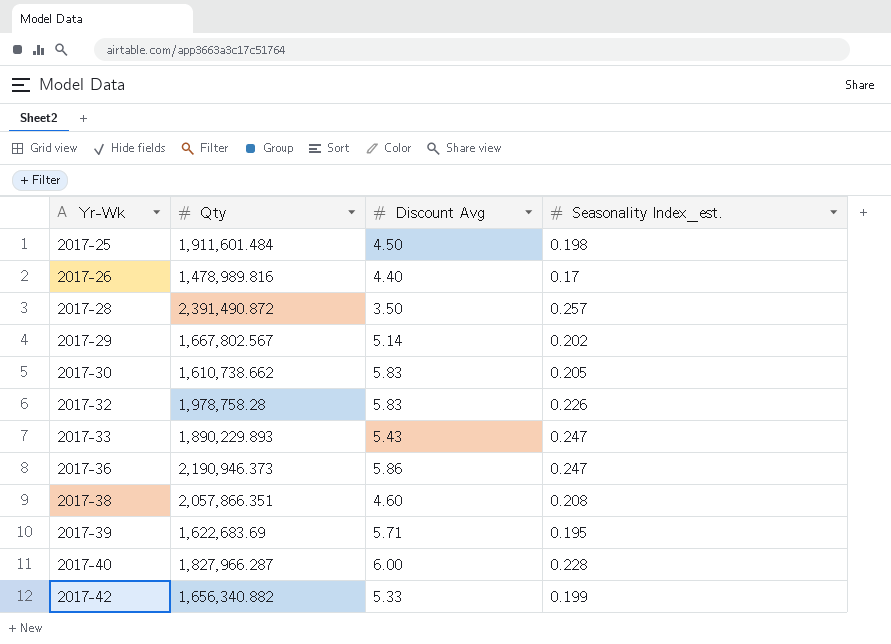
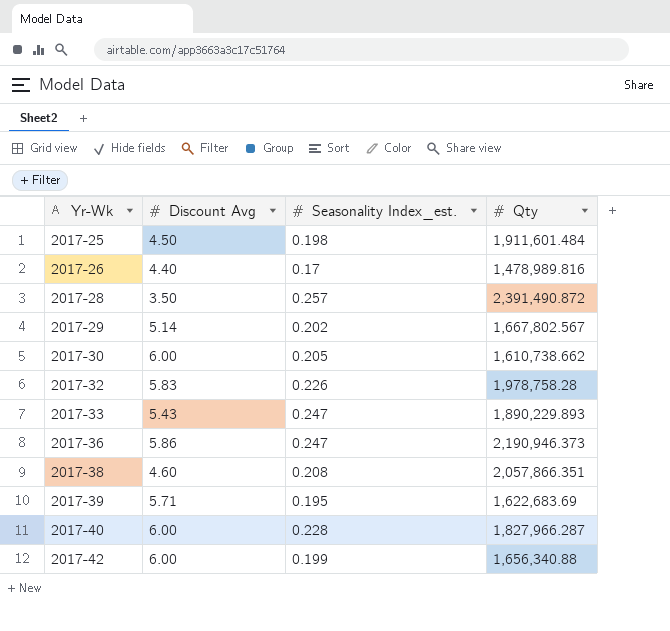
column Qty | position: 2 -> 4
2017-30 | Discount Avg: 5.83 -> 6.00
2017-42 | Discount Avg: 5.33 -> 6.00
2017-42 | Qty: 1,656,340.882 -> 1,656,340.88

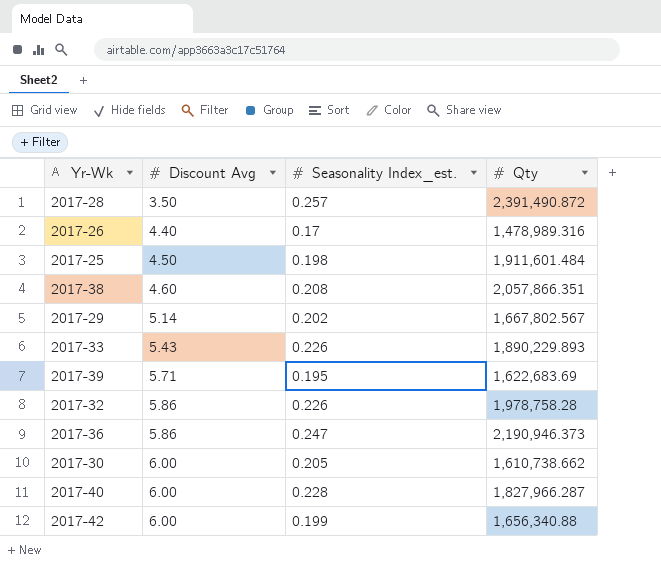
row order: Yr-Wk ascending -> Discount Avg ascending
2017-26 | Qty: 1,478,989.816 -> 1,478,989.316
2017-33 | Seasonality Index_est.: 0.247 -> 0.226
2017-32 | Discount Avg: 5.83 -> 5.86

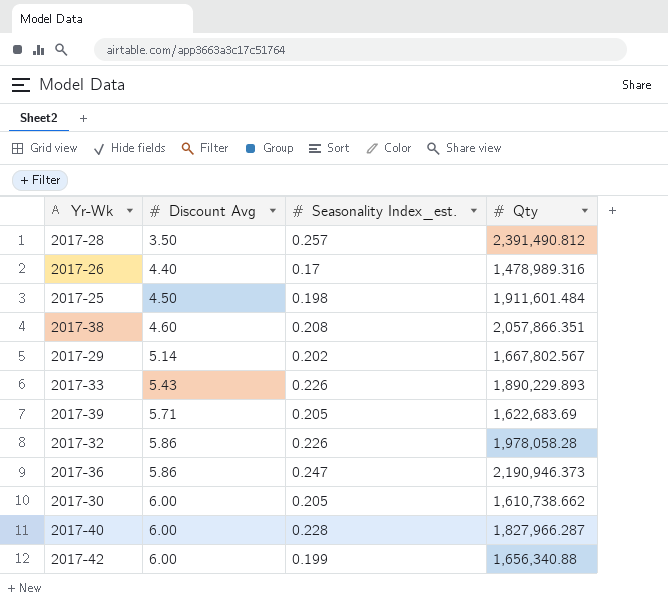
2017-28 | Qty: 2,391,490.872 -> 2,391,490.812
2017-39 | Seasonality Index_est.: 0.195 -> 0.205
2017-32 | Qty: 1,978,758.28 -> 1,978,058.28

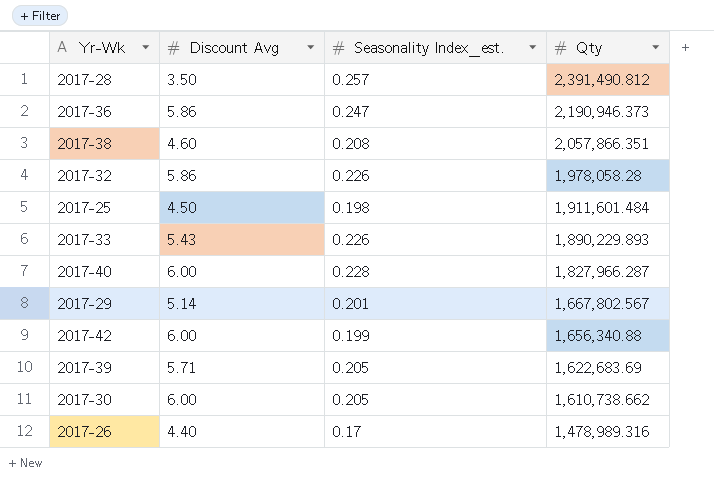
row order: Discount Avg ascending -> Qty descending
2017-29 | Seasonality Index_est.: 0.202 -> 0.201

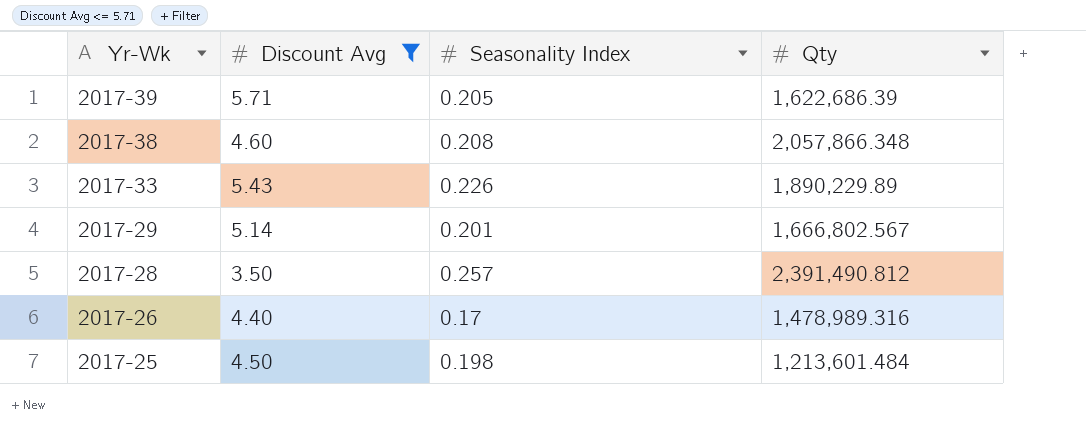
filter: none -> Discount Avg <= 5.71
row order: Qty descending -> Yr-Wk descending
column name: Seasonality Index_est. -> Seasonality Index
2017-39 | Qty: 1,622,683.69 -> 1,622,686.39
2017-38 | Qty: 2,057,866.351 -> 2,057,866.348
2017-33 | Qty: 1,890,229.893 -> 1,890,229.89
2017-29 | Qty: 1,667,802.567 -> 1,666,802.567
2017-25 | Qty: 1,911,601.484 -> 1,213,601.484

